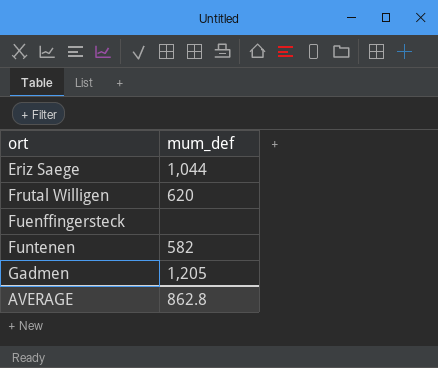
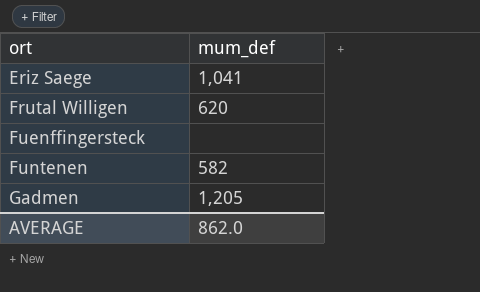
Eriz Saege | mum_def: 1,044 -> 1,041
AVERAGE | mum_def: 862.8 -> 862.0

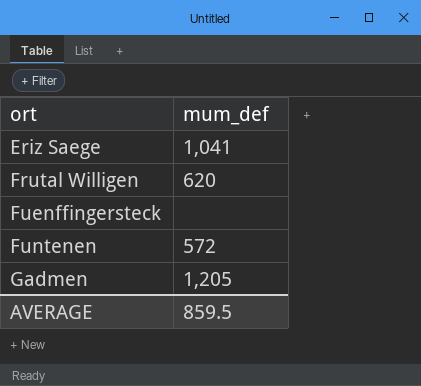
Funtenen | mum_def: 582 -> 572
AVERAGE | mum_def: 862.0 -> 859.5

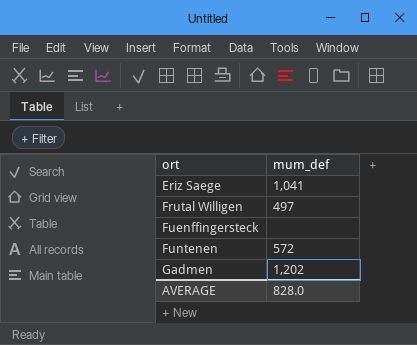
Frutal Willigen | mum_def: 620 -> 497
Gadmen | mum_def: 1,205 -> 1,202
AVERAGE | mum_def: 859.5 -> 828.0

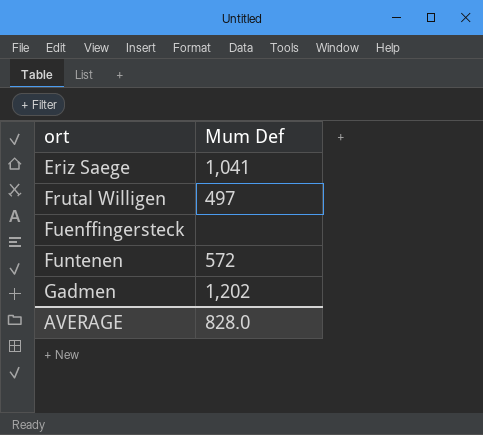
column name: mum_def -> Mum Def

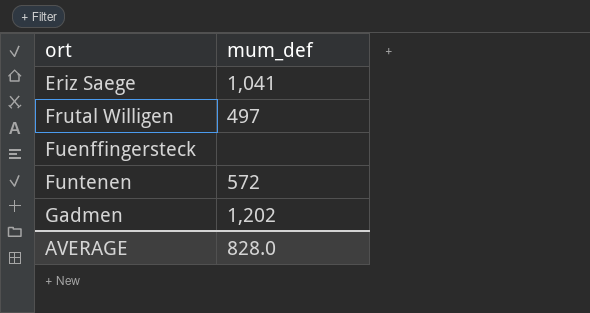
column name: Mum Def -> mum_def

